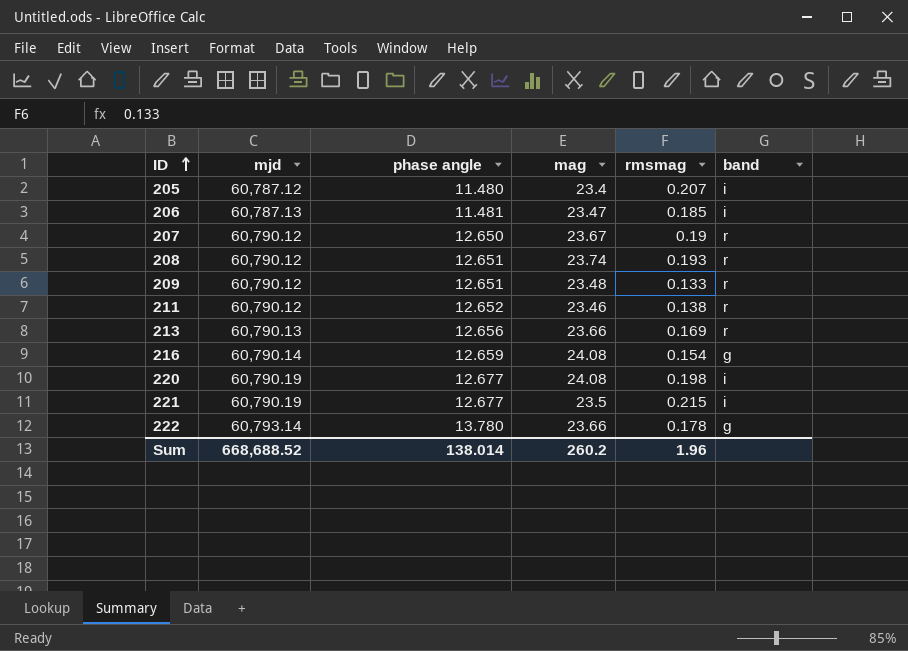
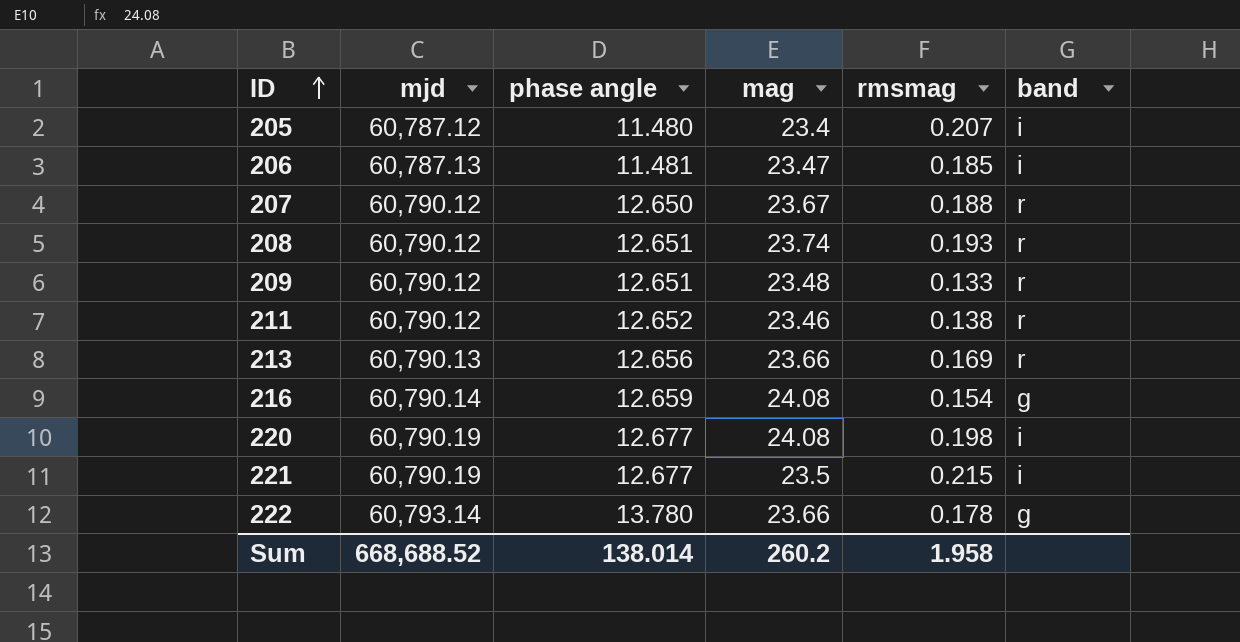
207 | rmsmag: 0.19 -> 0.188
Sum | rmsmag: 1.96 -> 1.958

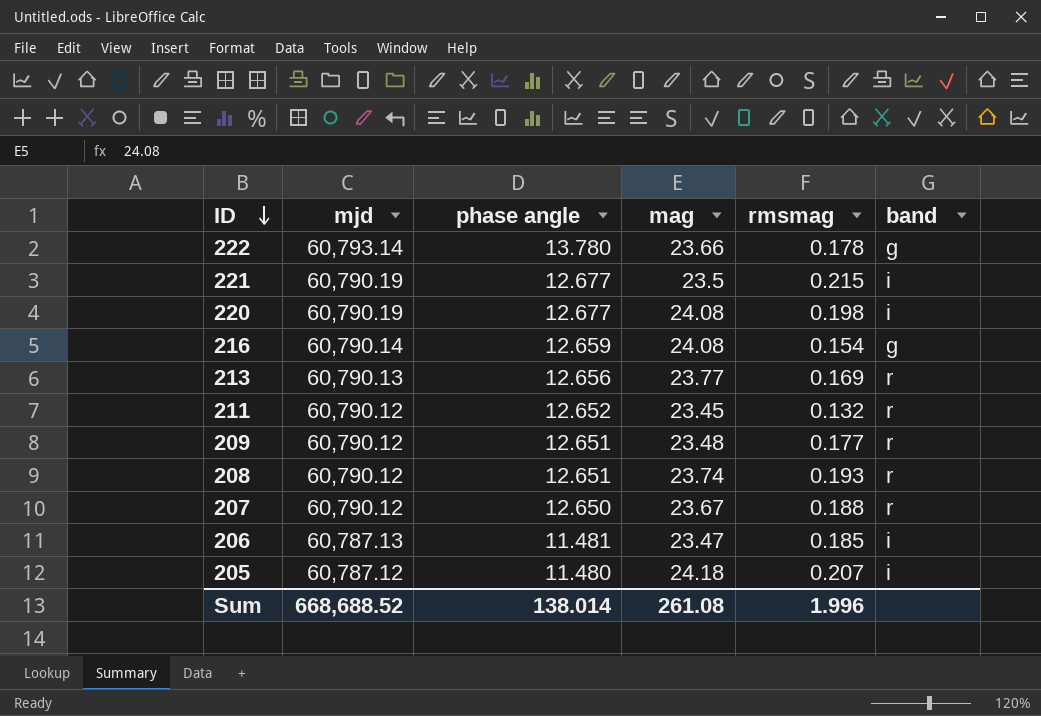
row order: ID ascending -> ID descending
213 | mag: 23.66 -> 23.77
211 | mag: 23.46 -> 23.45
211 | rmsmag: 0.138 -> 0.132
209 | rmsmag: 0.133 -> 0.177
205 | mag: 23.4 -> 24.18
Sum | mag: 260.2 -> 261.08
Sum | rmsmag: 1.958 -> 1.996

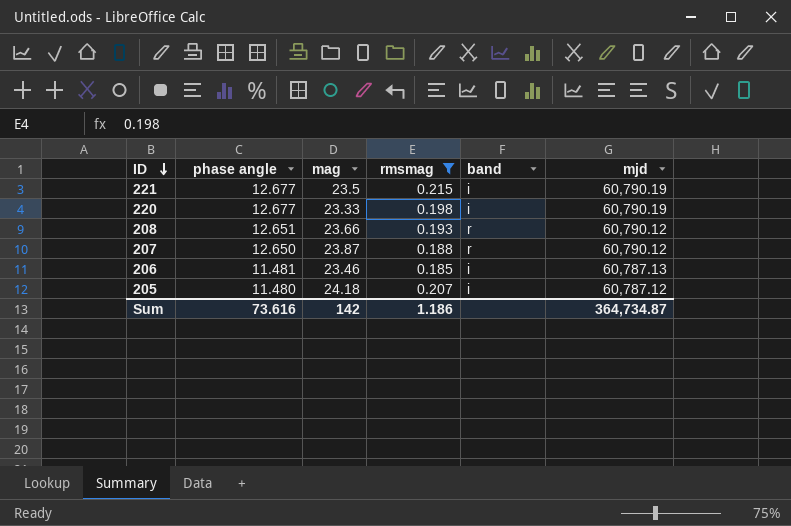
filter: none -> rmsmag >= 0.185
column mjd | position: 2 -> 6
220 | mag: 24.08 -> 23.33
208 | mag: 23.74 -> 23.66
207 | mag: 23.67 -> 23.87
206 | mag: 23.47 -> 23.46
Sum | phase angle: 138.014 -> 73.616
Sum | mag: 261.08 -> 142
Sum | rmsmag: 1.996 -> 1.186
Sum | mjd: 668,688.52 -> 364,734.87

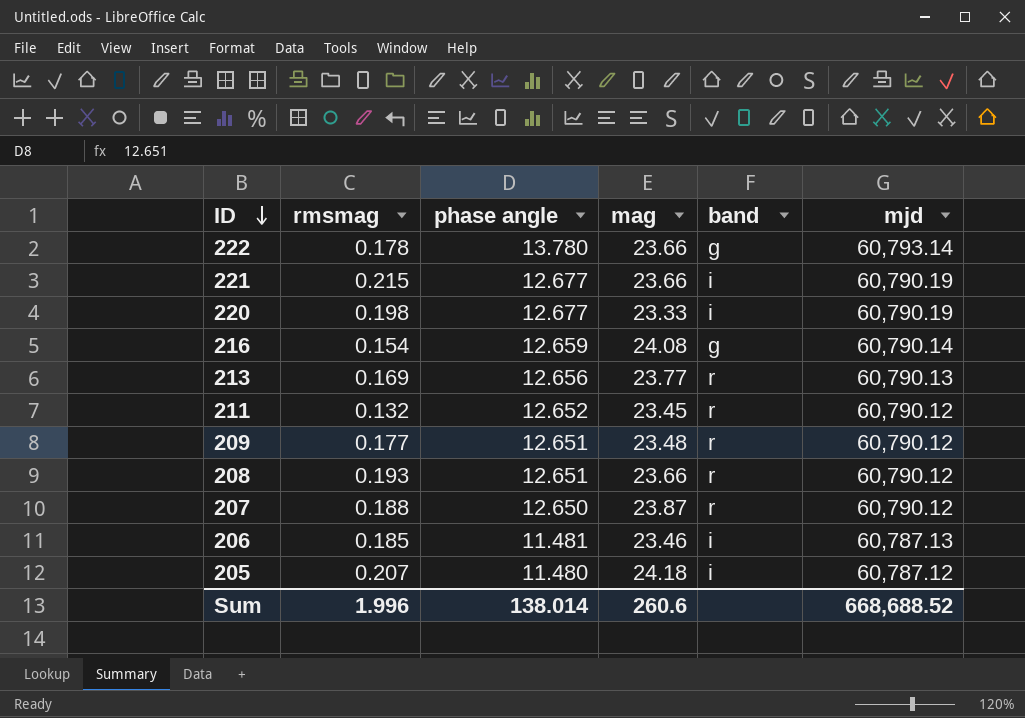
filter: rmsmag >= 0.185 -> none
column rmsmag | position: 4 -> 2
221 | mag: 23.5 -> 23.66
Sum | rmsmag: 1.186 -> 1.996
Sum | phase angle: 73.616 -> 138.014
Sum | mag: 142 -> 260.6
Sum | mjd: 364,734.87 -> 668,688.52

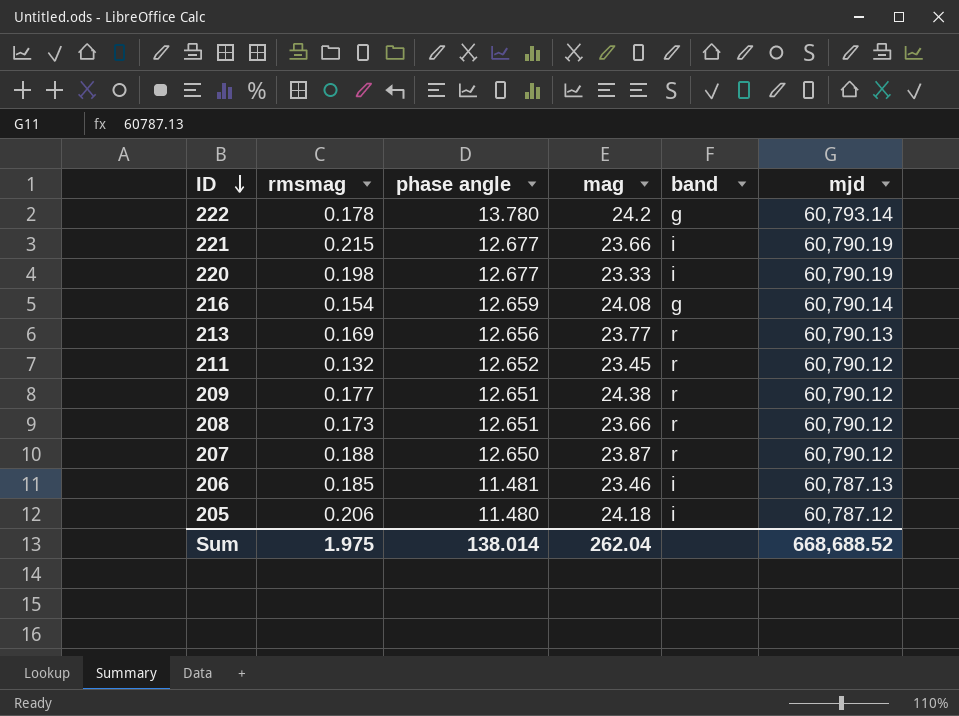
222 | mag: 23.66 -> 24.2
209 | mag: 23.48 -> 24.38
208 | rmsmag: 0.193 -> 0.173
205 | rmsmag: 0.207 -> 0.206
Sum | rmsmag: 1.996 -> 1.975
Sum | mag: 260.6 -> 262.04

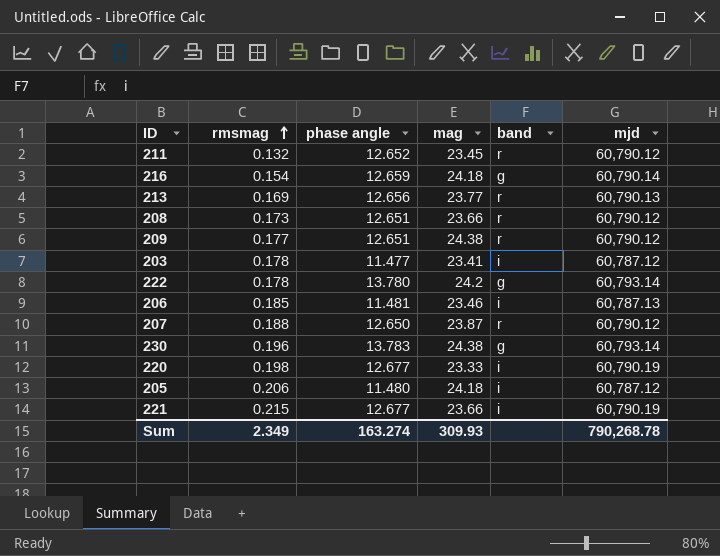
row order: ID descending -> rmsmag ascending
216 | mag: 24.08 -> 24.18
row 203: none -> 0.178 | 11.477 | 23.41 | i | 60,787.12
row 230: none -> 0.196 | 13.783 | 24.38 | g | 60,793.14
Sum | rmsmag: 1.975 -> 2.349
Sum | phase angle: 138.014 -> 163.274
Sum | mag: 262.04 -> 309.93
Sum | mjd: 668,688.52 -> 790,268.78

